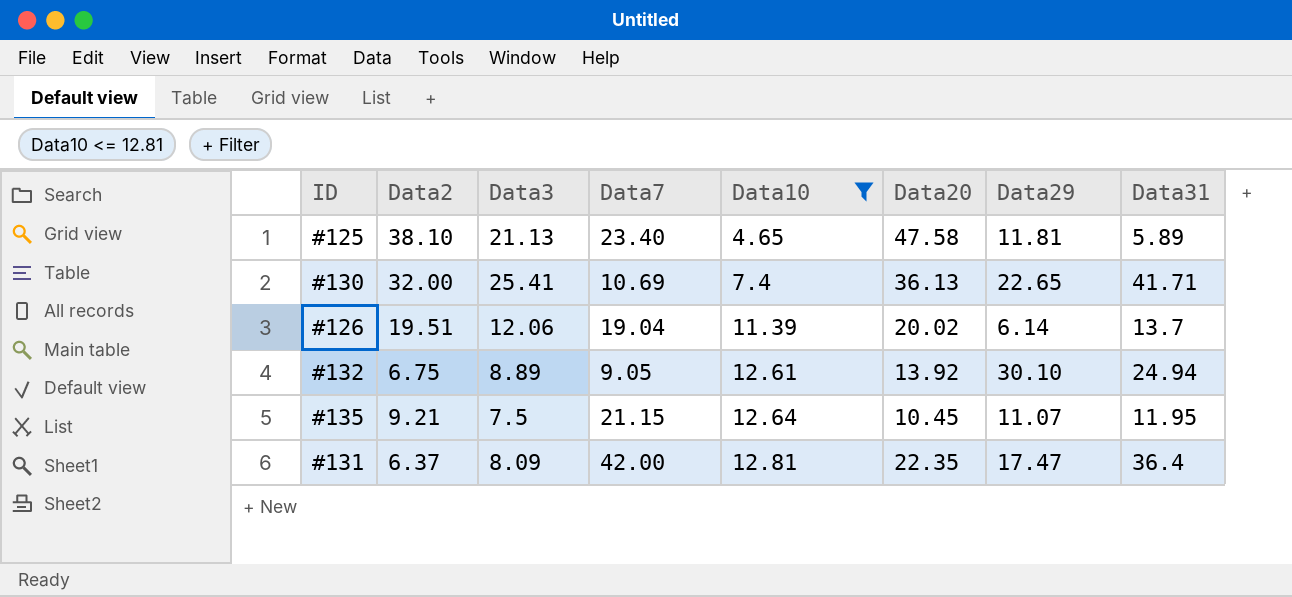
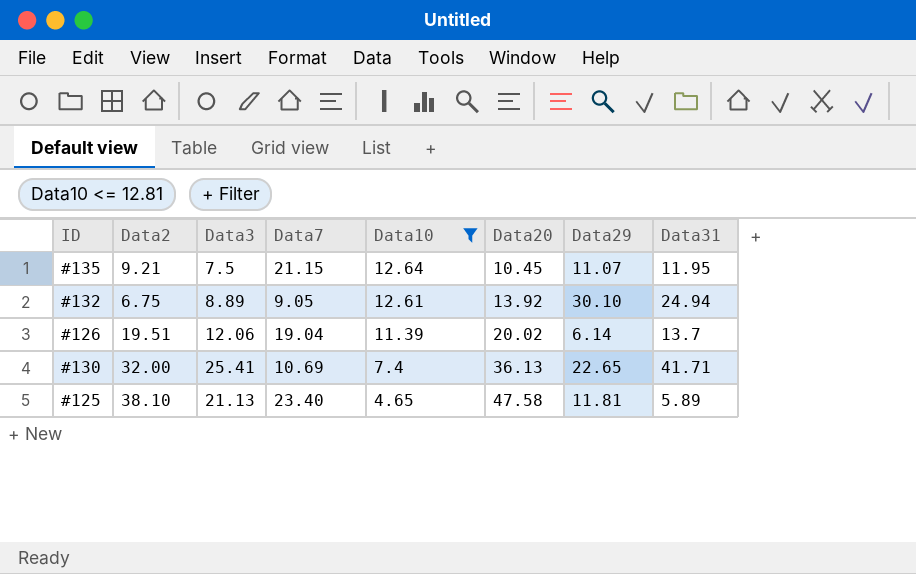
row order: Data10 ascending -> Data10 descending
row #131: 6.37 | 8.09 | 42.00 | 12.81 | 22.35 | 17.47 | 36.4 -> none

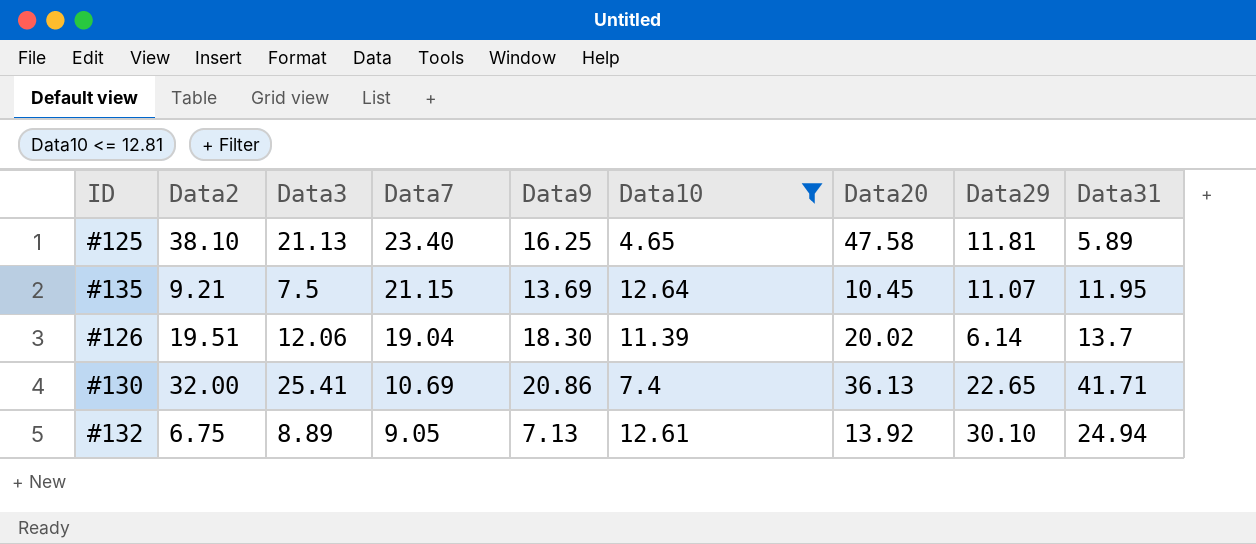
row order: Data10 descending -> Data7 descending
column Data9 | position: none -> 5

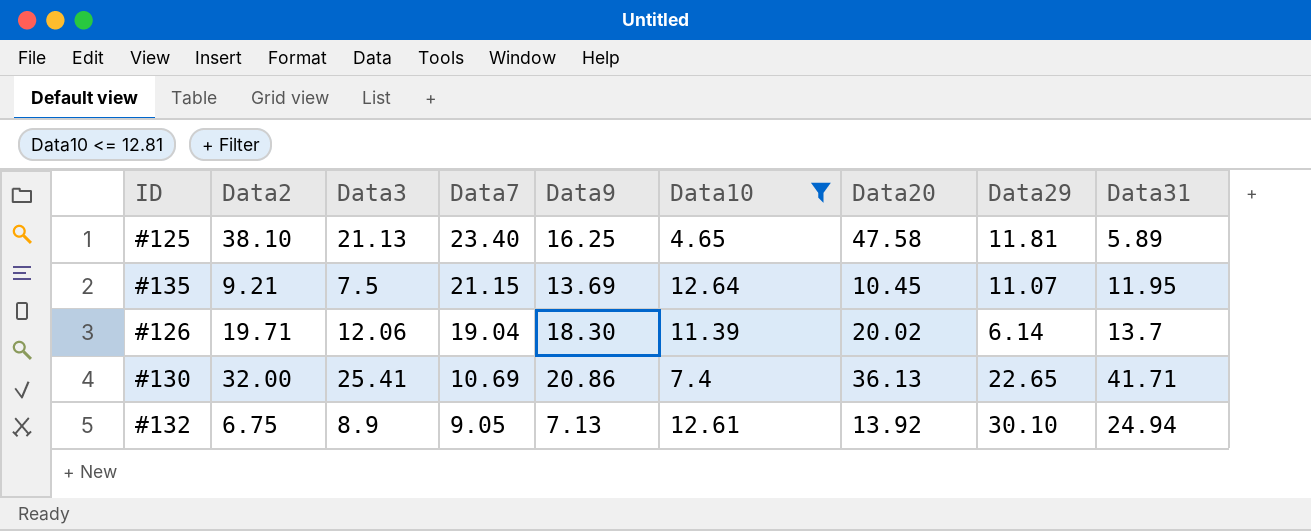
#126 | Data2: 19.51 -> 19.71
#132 | Data3: 8.89 -> 8.9

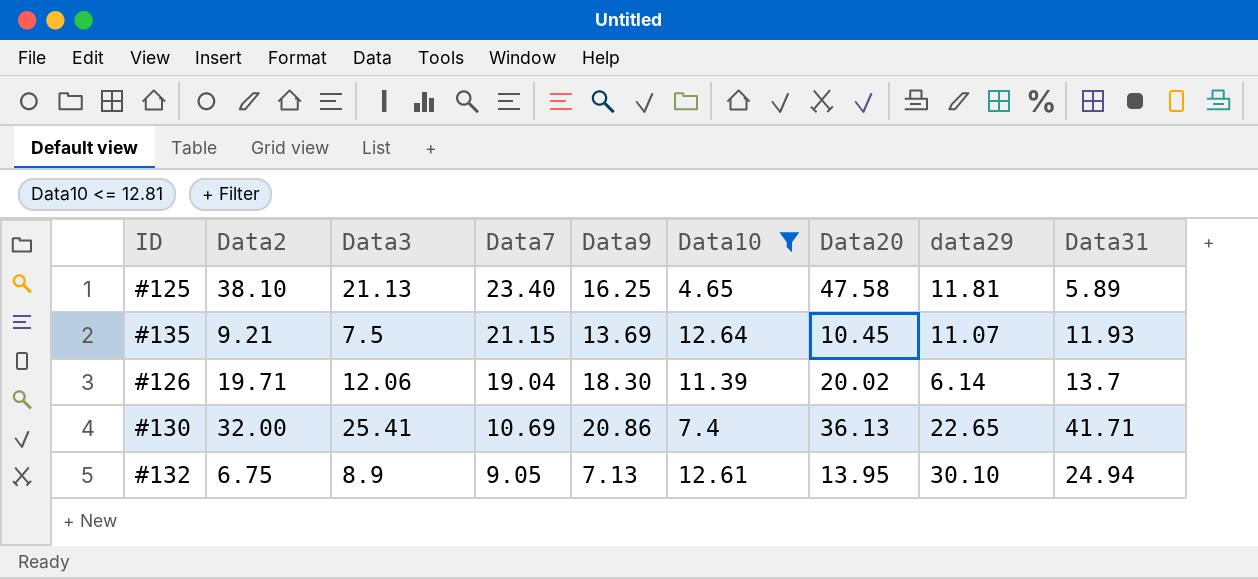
column name: Data29 -> data29
#135 | Data31: 11.95 -> 11.93
#132 | Data20: 13.92 -> 13.95

